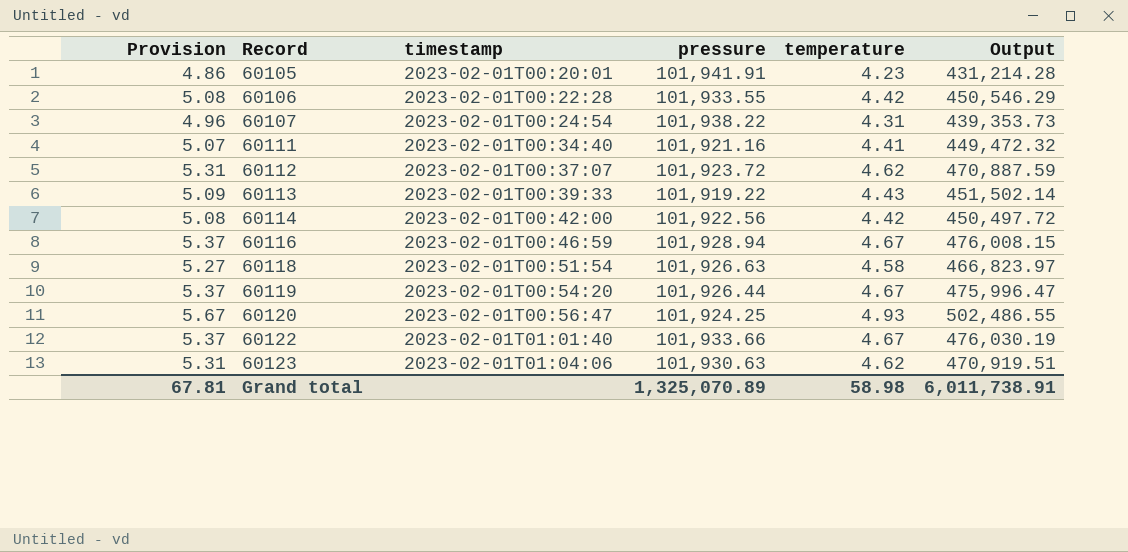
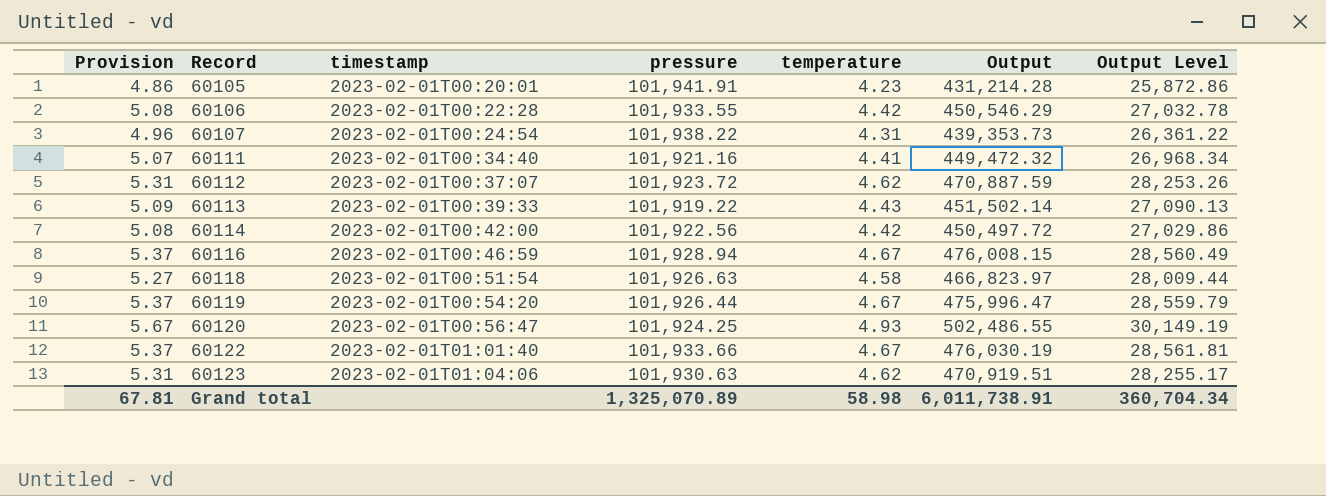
column Output Level | formula: none -> [Output] * 0.06

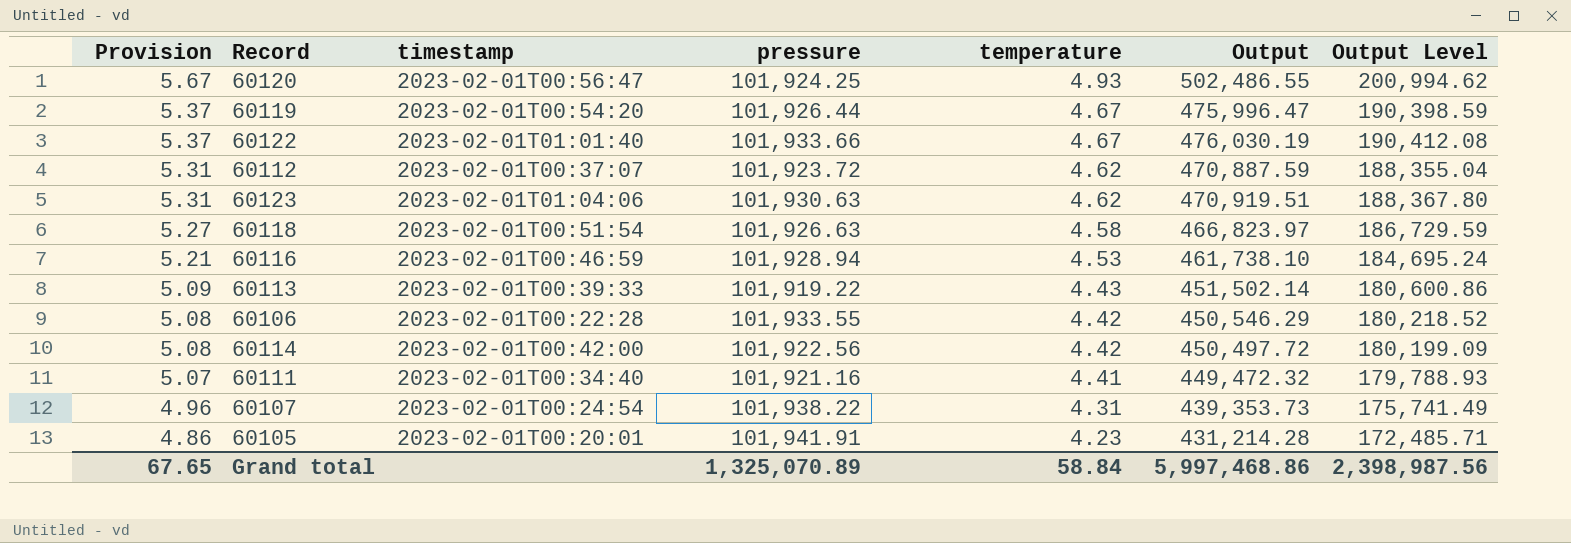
row order: Record ascending -> Provision descending
column Output Level | formula: [Output] * 0.06 -> [Output] * 0.4
60116 | Provision: 5.37 -> 5.21
60116 | temperature: 4.67 -> 4.53
60116 | Output: 476,008.15 -> 461,738.10
Grand total | Provision: 67.81 -> 67.65
Grand total | temperature: 58.98 -> 58.84
Grand total | Output: 6,011,738.91 -> 5,997,468.86
Grand total | Output Level: 360,704.34 -> 2,398,987.56

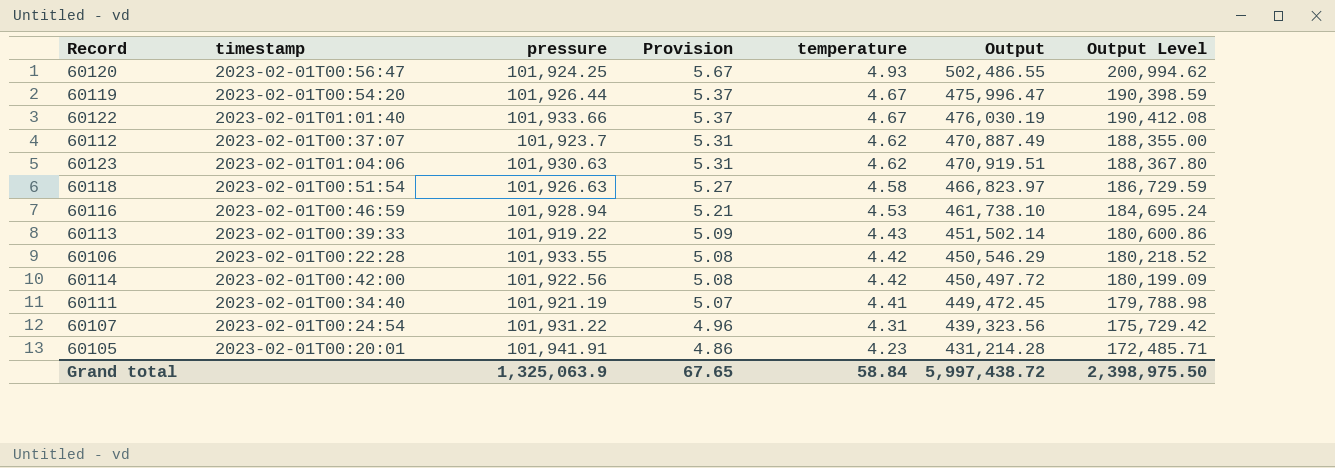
column Provision | position: 1 -> 4
60112 | pressure: 101,923.72 -> 101,923.7
60112 | Output: 470,887.59 -> 470,887.49
60112 | Output Level: 188,355.04 -> 188,355.00
60111 | pressure: 101,921.16 -> 101,921.19
60111 | Output: 449,472.32 -> 449,472.45
60111 | Output Level: 179,788.93 -> 179,788.98
60107 | pressure: 101,938.22 -> 101,931.22
60107 | Output: 439,353.73 -> 439,323.56
60107 | Output Level: 175,741.49 -> 175,729.42
Grand total | pressure: 1,325,070.89 -> 1,325,063.9
Grand total | Output: 5,997,468.86 -> 5,997,438.72
Grand total | Output Level: 2,398,987.56 -> 2,398,975.50

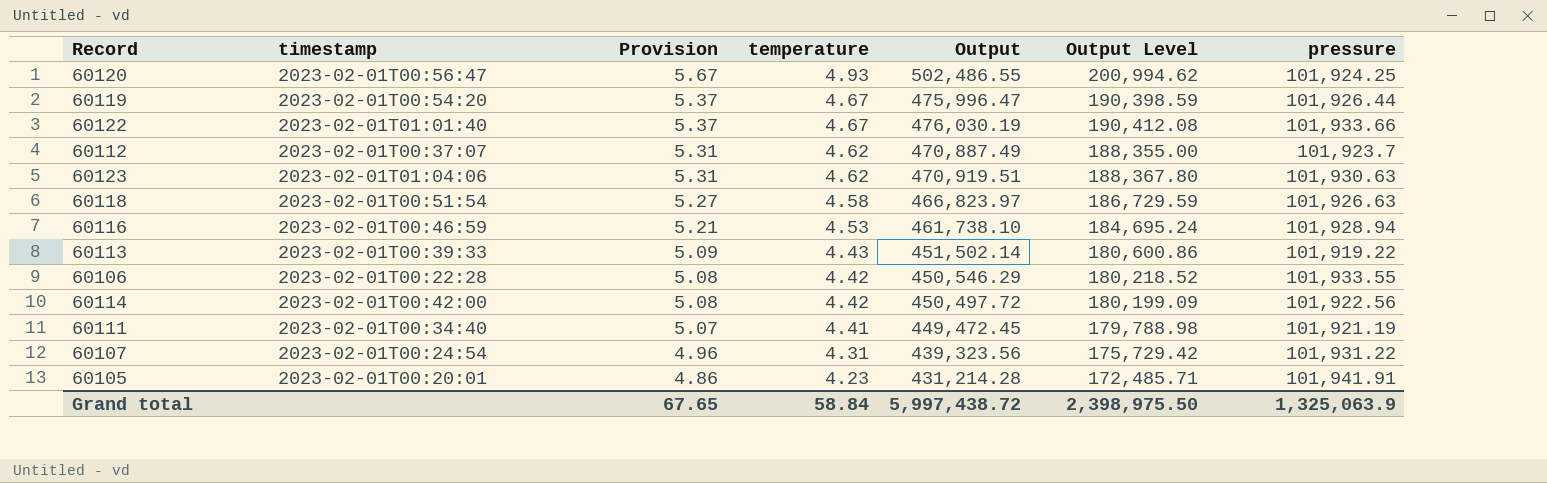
column pressure | position: 3 -> 7

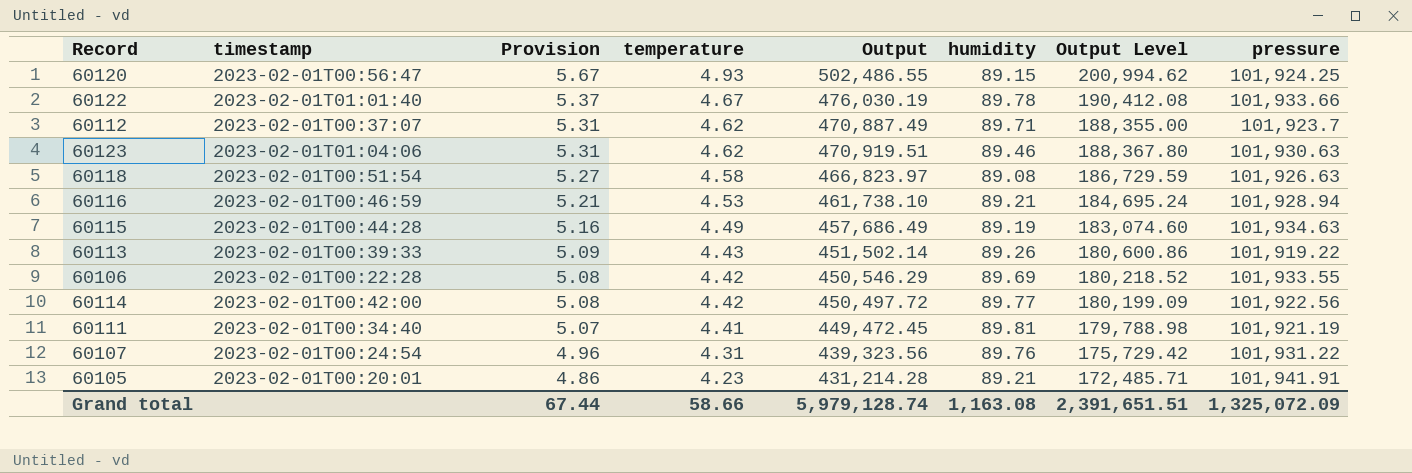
column humidity | position: none -> 6
row 60119: 2023-02-01T00:54:20 | 5.37 | 4.67 | 475,996.47 | 190,398.59 | 101,926.44 -> none
row 60115: none -> 2023-02-01T00:44:28 | 5.16 | 4.49 | 457,686.49 | 89.19 | 183,074.60 | 101,934.63
Grand total | Provision: 67.65 -> 67.44
Grand total | temperature: 58.84 -> 58.66
Grand total | Output: 5,997,438.72 -> 5,979,128.74
Grand total | Output Level: 2,398,975.50 -> 2,391,651.51
Grand total | pressure: 1,325,063.9 -> 1,325,072.09

